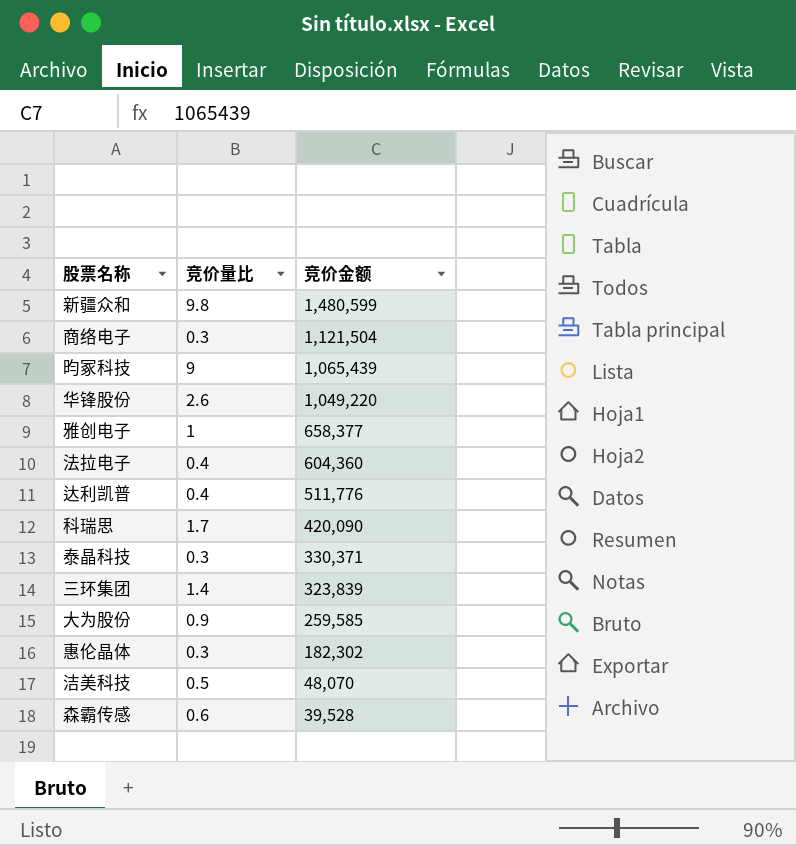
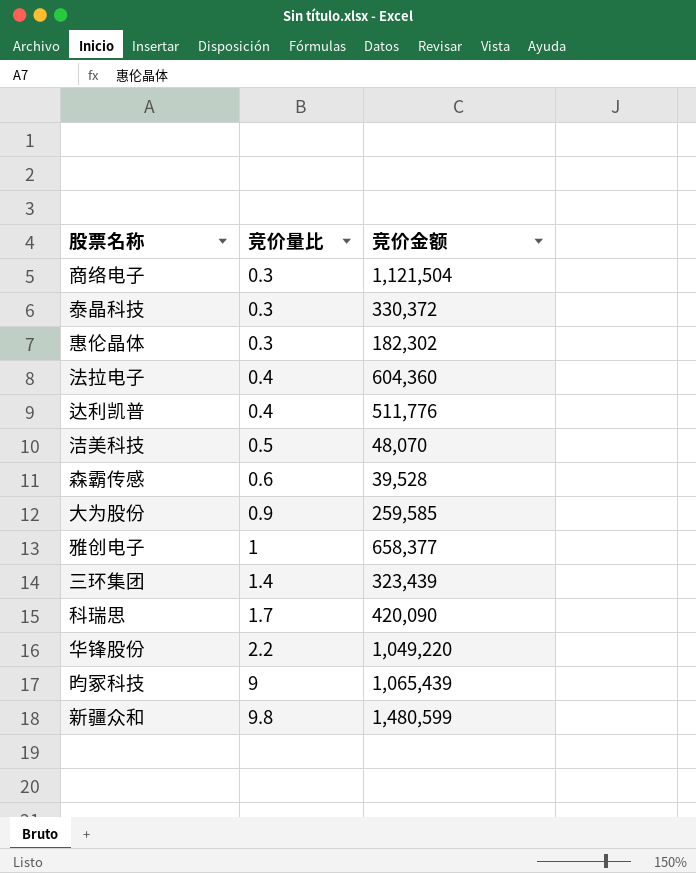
row order: 竞价金额 descending -> 竞价量比 ascending
泰晶科技 | 竞价金额: 330,371 -> 330,372
三环集团 | 竞价金额: 323,839 -> 323,439
华锋股份 | 竞价量比: 2.6 -> 2.2

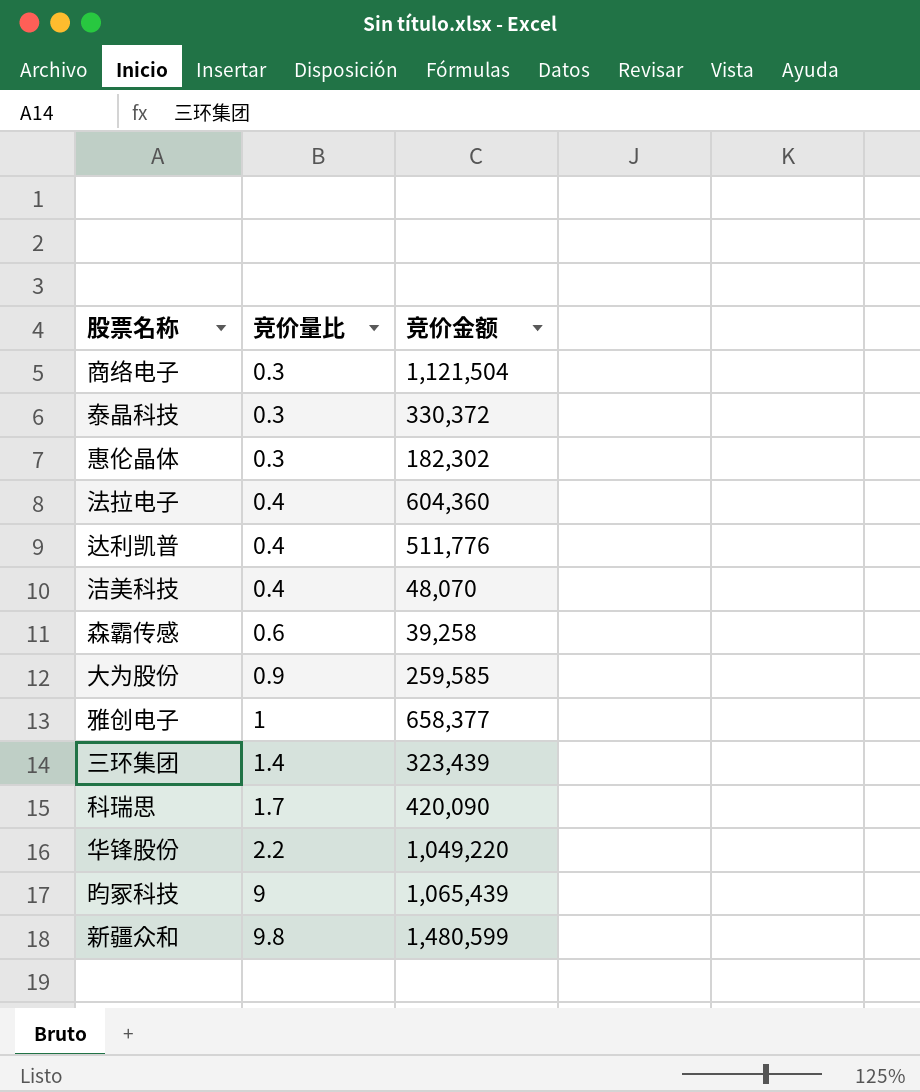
洁美科技 | 竞价量比: 0.5 -> 0.4
森霸传感 | 竞价金额: 39,528 -> 39,258

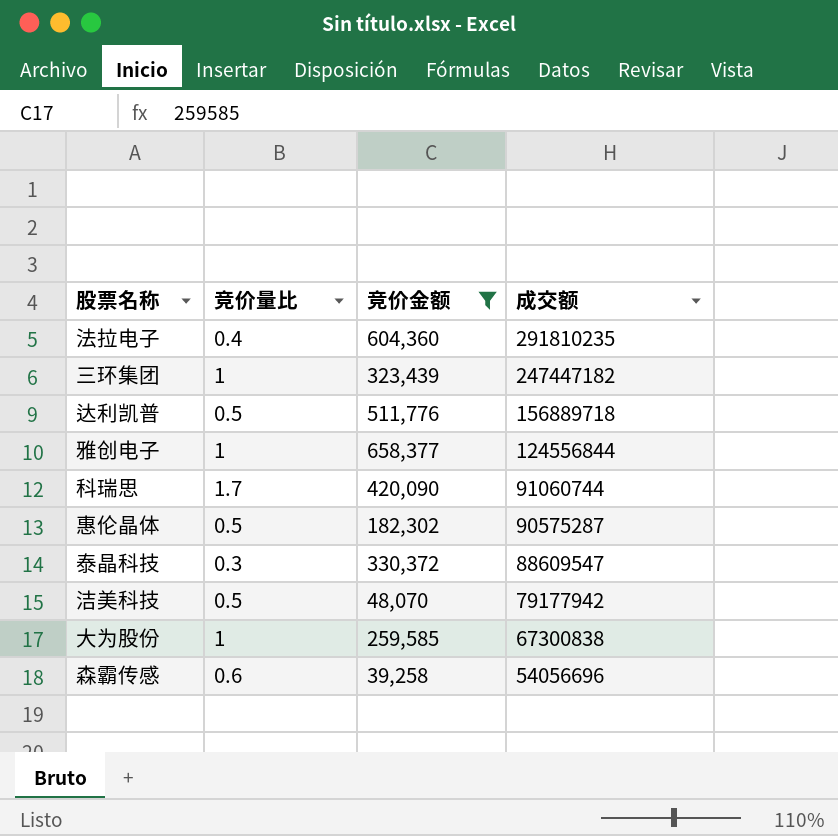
filter: none -> 竞价金额 <= 658,377
row order: 竞价量比 ascending -> 成交额 descending
column 成交额 | position: none -> 4
三环集团 | 竞价量比: 1.4 -> 1
达利凯普 | 竞价量比: 0.4 -> 0.5
惠伦晶体 | 竞价量比: 0.3 -> 0.5
洁美科技 | 竞价量比: 0.4 -> 0.5
大为股份 | 竞价量比: 0.9 -> 1

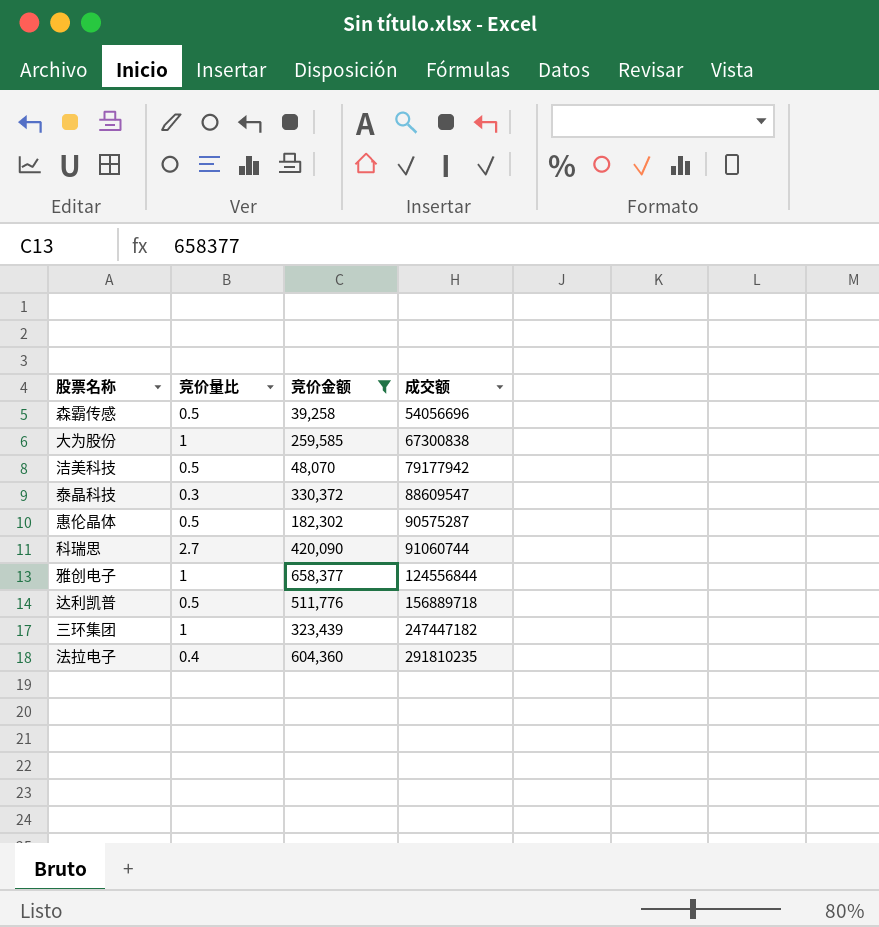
row order: 成交额 descending -> 成交额 ascending
森霸传感 | 竞价量比: 0.6 -> 0.5
科瑞思 | 竞价量比: 1.7 -> 2.7

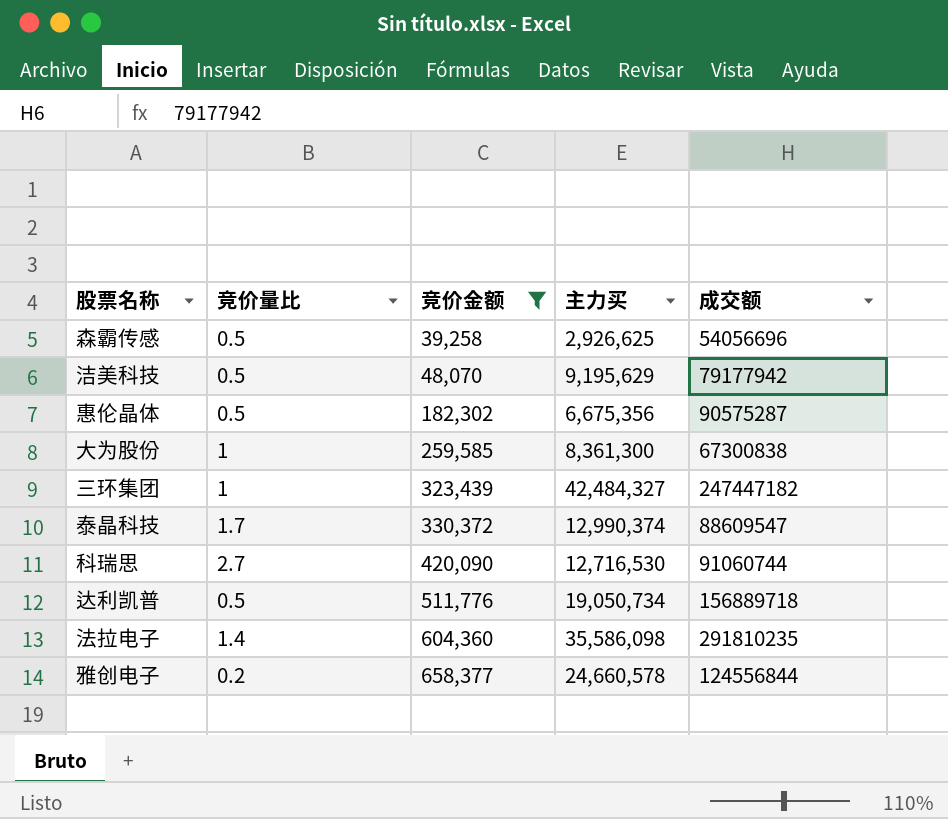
row order: 成交额 ascending -> 竞价金额 ascending
column 主力买 | position: none -> 4
泰晶科技 | 竞价量比: 0.3 -> 1.7
法拉电子 | 竞价量比: 0.4 -> 1.4
雅创电子 | 竞价量比: 1 -> 0.2

